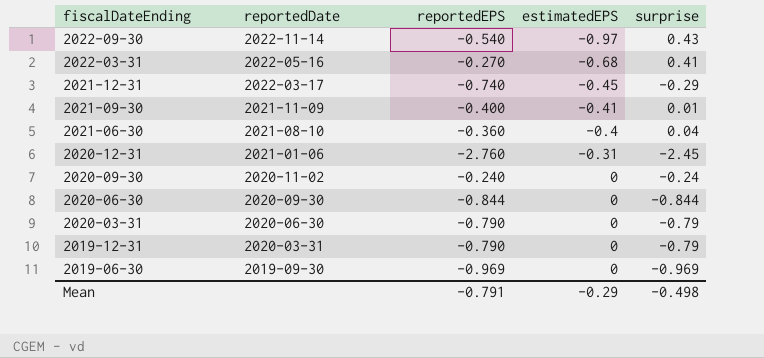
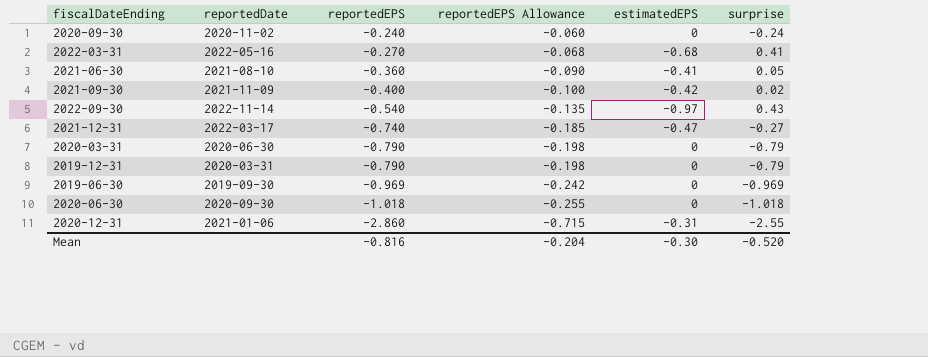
row order: fiscalDateEnding descending -> reportedEPS descending
column reportedEPS Allowance | formula: none -> [reportedEPS] * 0.25
2021-06-30 | estimatedEPS: -0.4 -> -0.41
2021-06-30 | surprise: 0.04 -> 0.05
2021-09-30 | estimatedEPS: -0.41 -> -0.42
2021-09-30 | surprise: 0.01 -> 0.02
2021-12-31 | estimatedEPS: -0.45 -> -0.47
2021-12-31 | surprise: -0.29 -> -0.27
2020-06-30 | reportedEPS: -0.844 -> -1.018
2020-06-30 | surprise: -0.844 -> -1.018
2020-12-31 | reportedEPS: -2.760 -> -2.860
2020-12-31 | surprise: -2.45 -> -2.55
Mean | reportedEPS: -0.791 -> -0.816
Mean | estimatedEPS: -0.29 -> -0.30
Mean | surprise: -0.498 -> -0.520

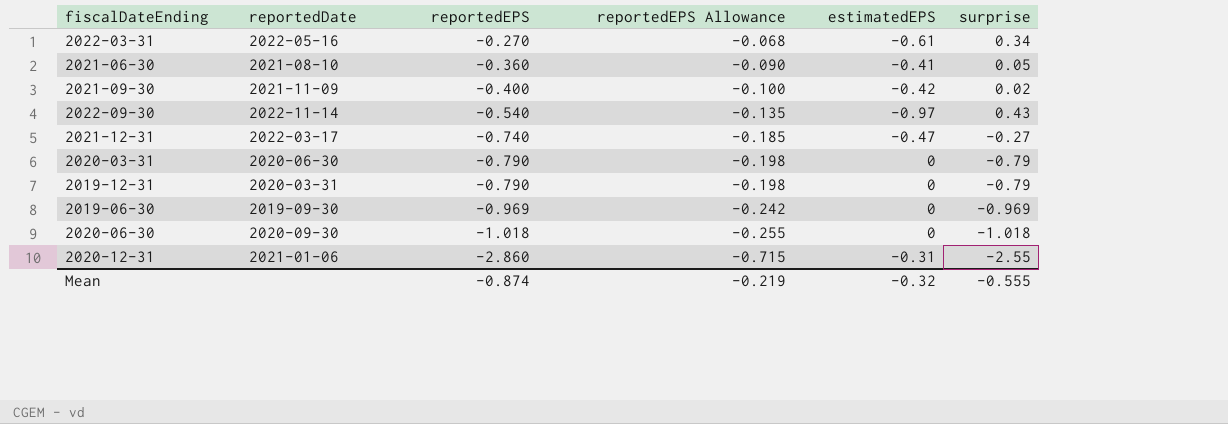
row 2020-09-30: 2020-11-02 | -0.240 | -0.060 | 0 | -0.24 -> none
2022-03-31 | estimatedEPS: -0.68 -> -0.61
2022-03-31 | surprise: 0.41 -> 0.34
Mean | reportedEPS: -0.816 -> -0.874
Mean | reportedEPS Allowance: -0.204 -> -0.219
Mean | estimatedEPS: -0.30 -> -0.32
Mean | surprise: -0.520 -> -0.555

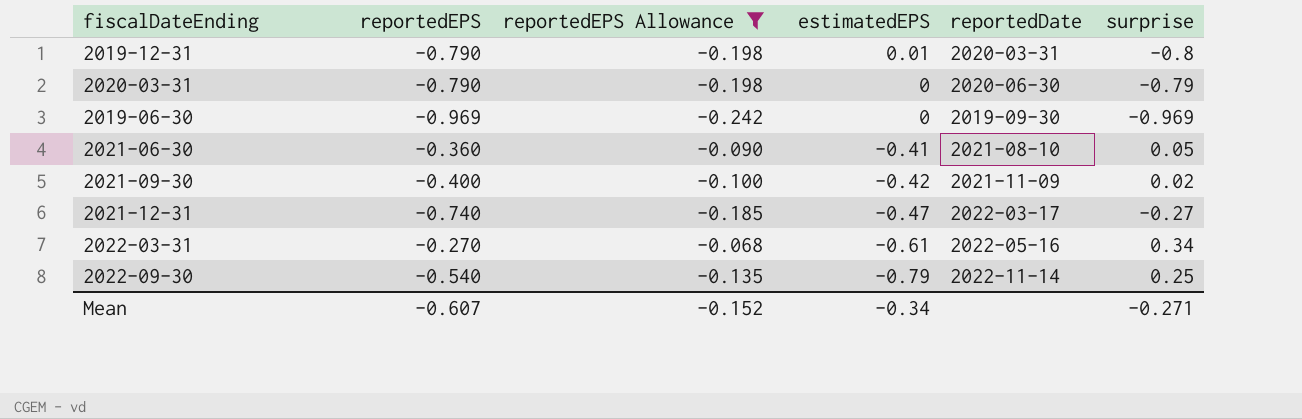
filter: none -> reportedEPS Allowance >= -0.242
row order: reportedEPS descending -> estimatedEPS descending
column reportedDate | position: 2 -> 5
2019-12-31 | estimatedEPS: 0 -> 0.01
2019-12-31 | surprise: -0.79 -> -0.8
2022-09-30 | estimatedEPS: -0.97 -> -0.79
2022-09-30 | surprise: 0.43 -> 0.25
Mean | reportedEPS: -0.874 -> -0.607
Mean | reportedEPS Allowance: -0.219 -> -0.152
Mean | estimatedEPS: -0.32 -> -0.34
Mean | surprise: -0.555 -> -0.271

